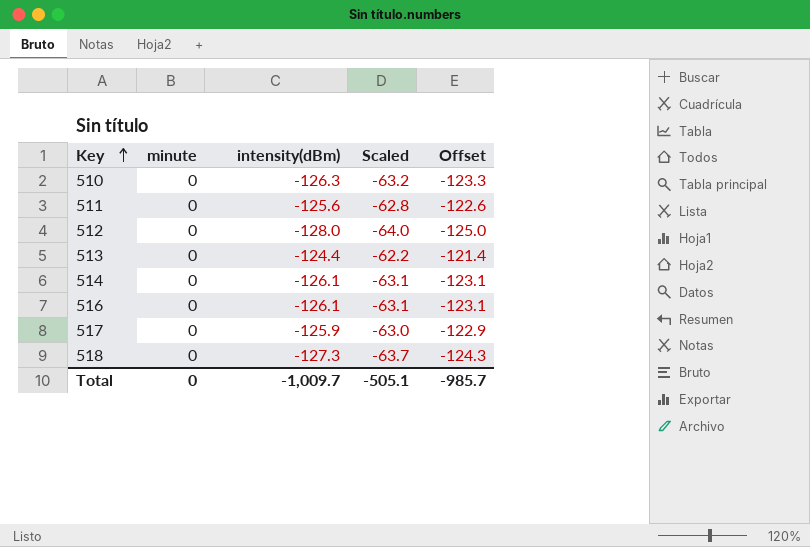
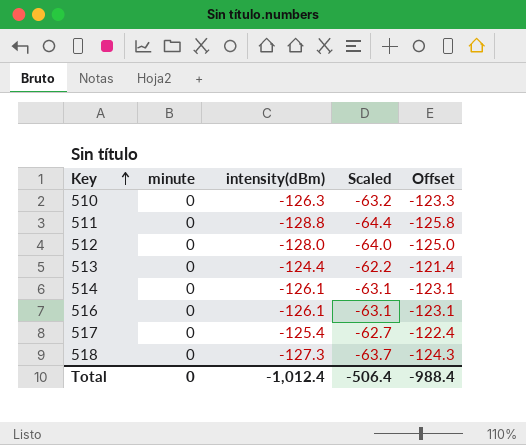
511 | intensity(dBm): -125.6 -> -128.8
511 | Scaled: -62.8 -> -64.4
511 | Offset: -122.6 -> -125.8
517 | intensity(dBm): -125.9 -> -125.4
517 | Scaled: -63.0 -> -62.7
517 | Offset: -122.9 -> -122.4
Total | intensity(dBm): -1,009.7 -> -1,012.4
Total | Scaled: -505.1 -> -506.4
Total | Offset: -985.7 -> -988.4

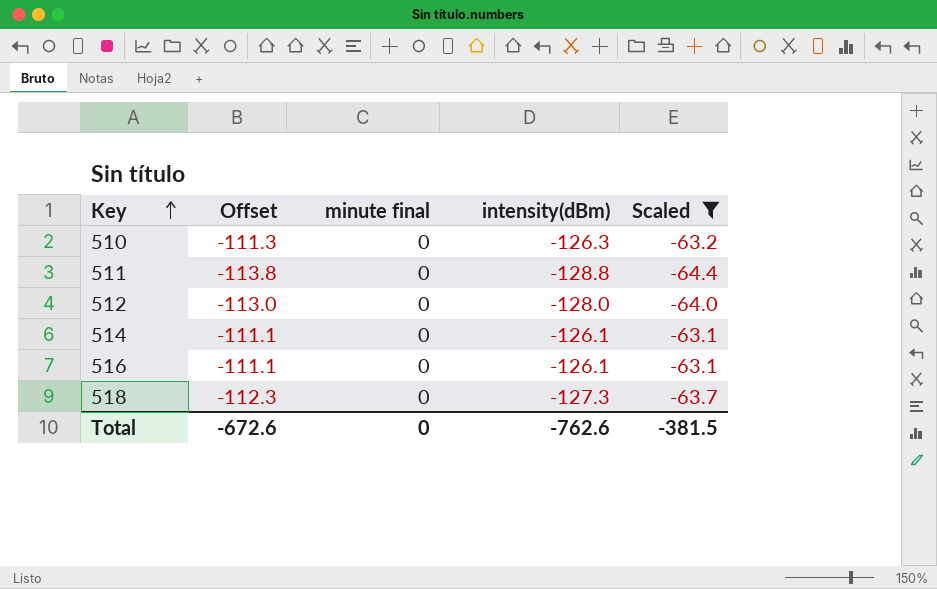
filter: none -> Scaled <= -63.1
column Offset | formula: [intensity(dBm)] + 3 -> [intensity(dBm)] + 15
column Offset | position: 5 -> 2
column name: minute -> minute final
Total | Offset: -988.4 -> -672.6
Total | intensity(dBm): -1,012.4 -> -762.6
Total | Scaled: -506.4 -> -381.5

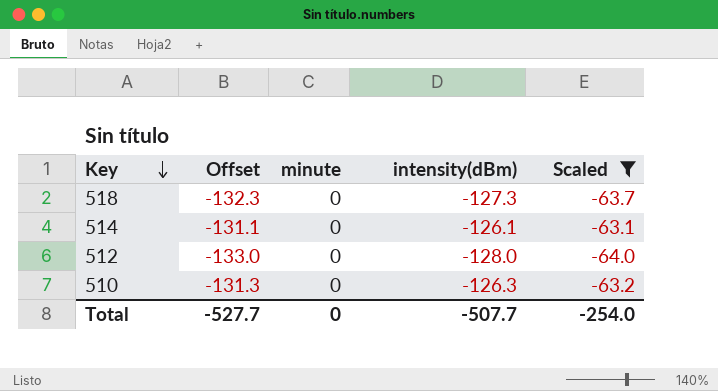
row order: Key ascending -> Key descending
column Offset | formula: [intensity(dBm)] + 15 -> [intensity(dBm)] - 5
column name: minute final -> minute
row 511: -113.8 | 0 | -128.8 | -64.4 -> none
row 516: -111.1 | 0 | -126.1 | -63.1 -> none
Total | Offset: -672.6 -> -527.7
Total | intensity(dBm): -762.6 -> -507.7
Total | Scaled: -381.5 -> -254.0

